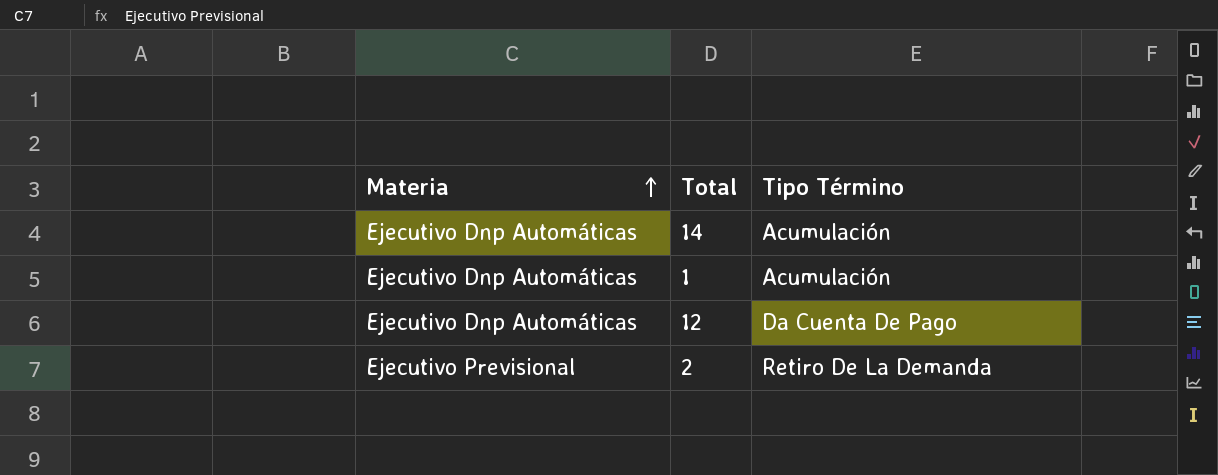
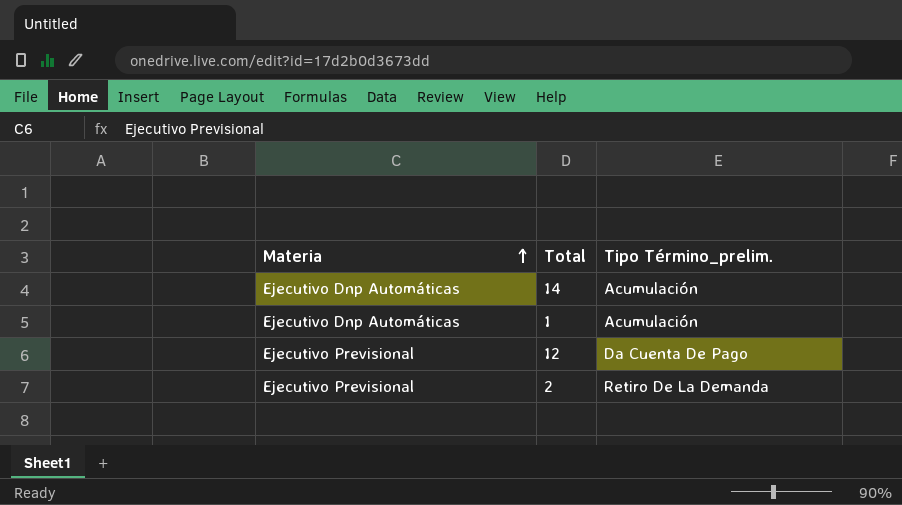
column name: Tipo Término -> Tipo Término_prelim.
12 | Materia: Ejecutivo Dnp Automáticas -> Ejecutivo Previsional

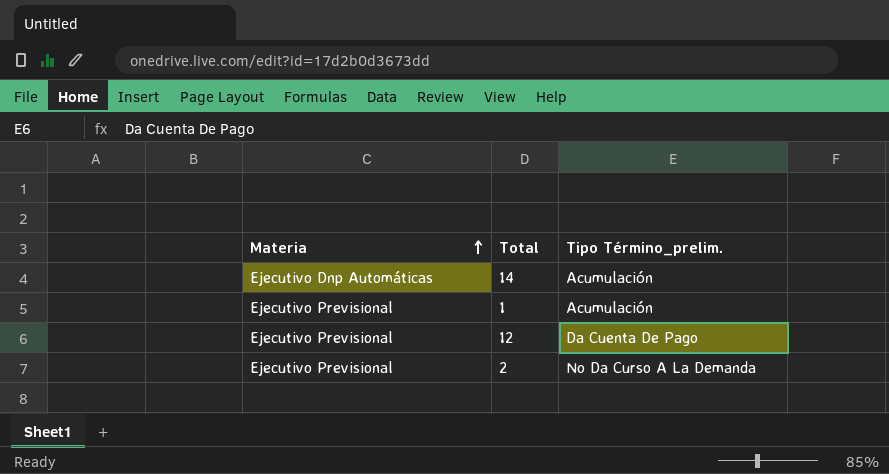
1 | Materia: Ejecutivo Dnp Automáticas -> Ejecutivo Previsional
2 | Tipo Término_prelim.: Retiro De La Demanda -> No Da Curso A La Demanda

